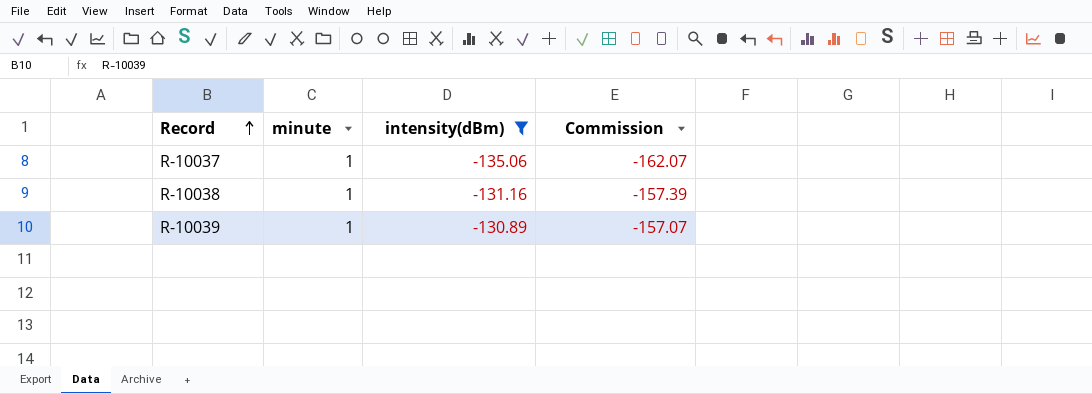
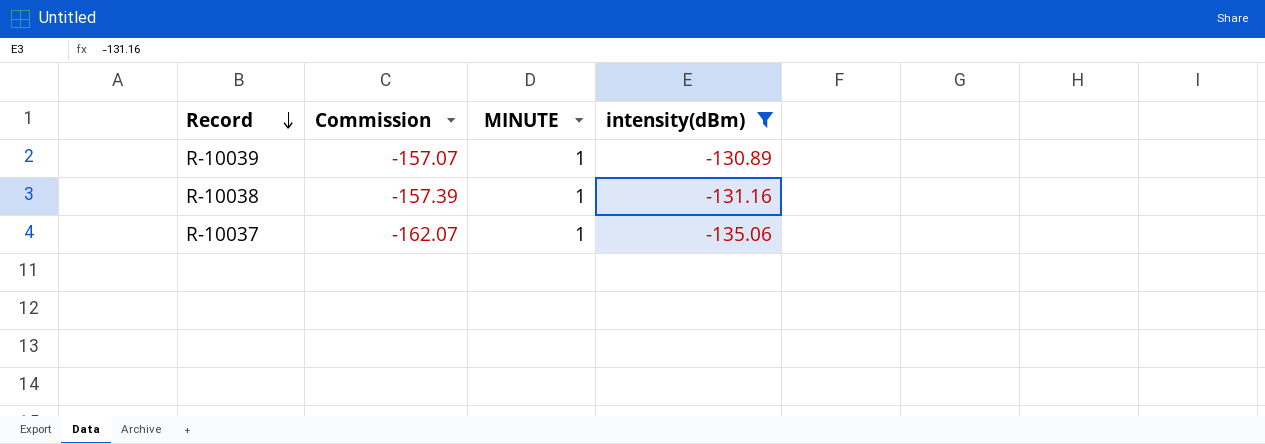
row order: Record ascending -> Record descending
column Commission | position: 4 -> 2
column name: minute -> MINUTE

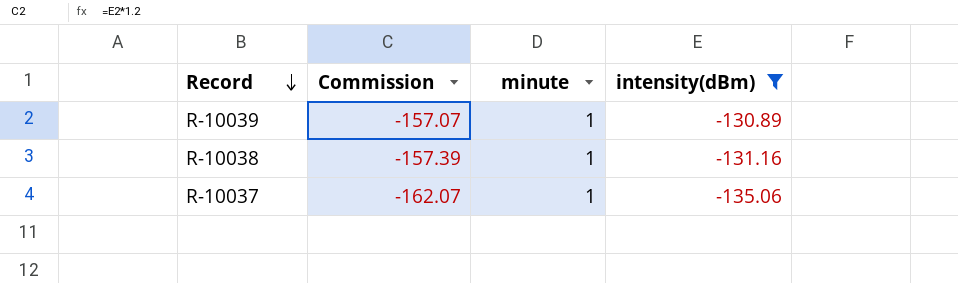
column name: MINUTE -> minute

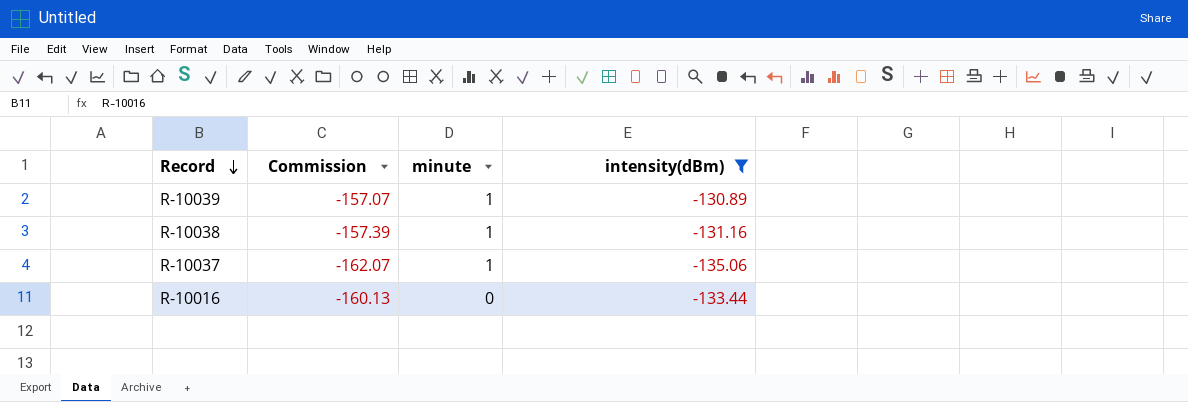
row R-10016: none -> -160.13 | 0 | -133.44

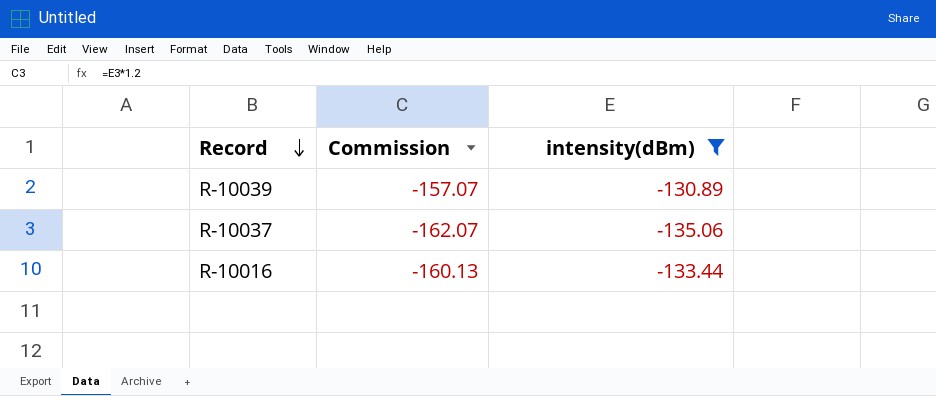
column minute | position: 3 -> none
row R-10038: -157.39 | 1 | -131.16 -> none

